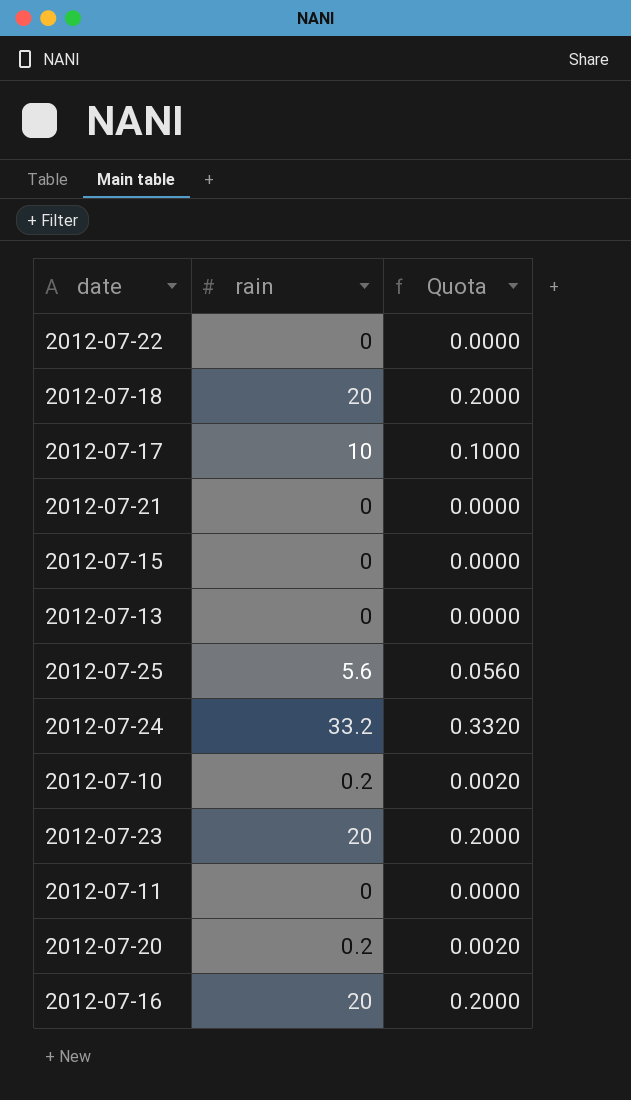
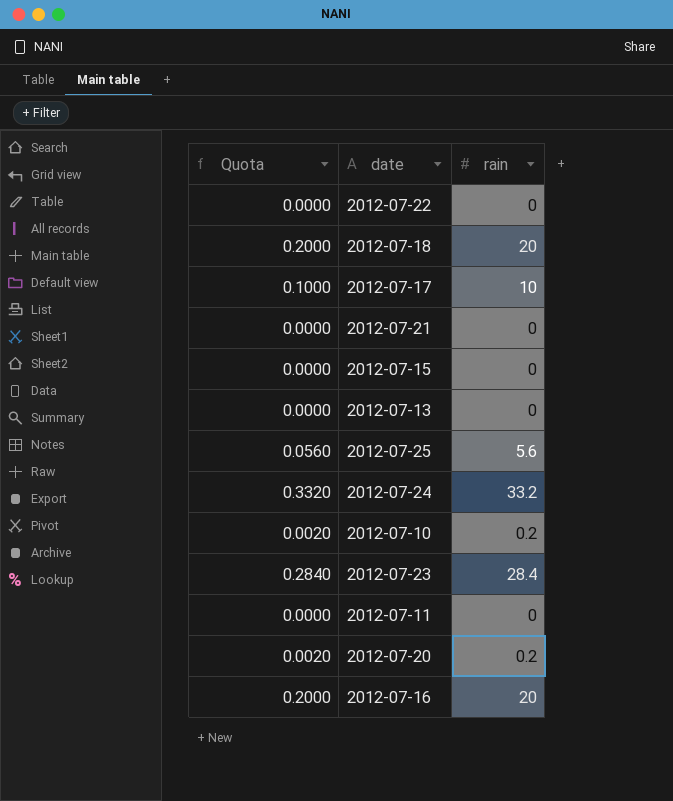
column Quota | position: 3 -> 1
2012-07-23 | Quota: 0.2000 -> 0.2840
2012-07-23 | rain: 20 -> 28.4

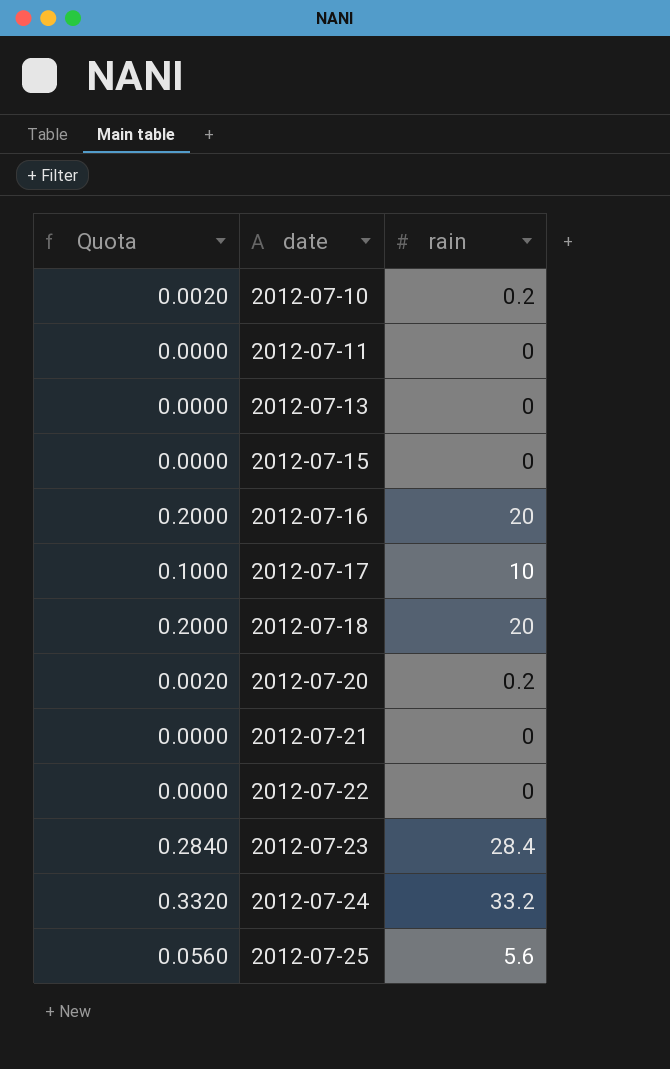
row order: none -> date ascending

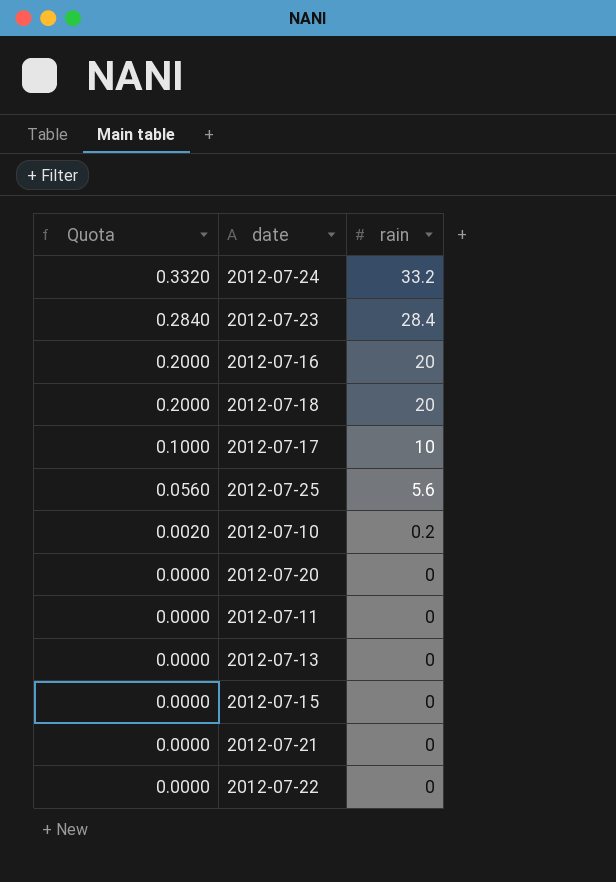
row order: date ascending -> Quota descending
2012-07-20 | Quota: 0.0020 -> 0.0000
2012-07-20 | rain: 0.2 -> 0

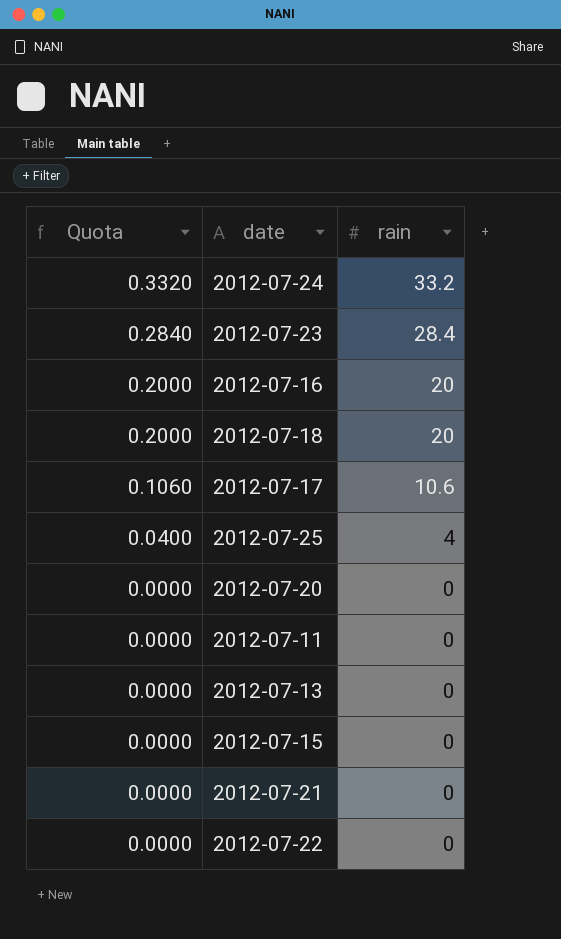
row 2012-07-10: 0.0020 | 0.2 -> none
2012-07-17 | Quota: 0.1000 -> 0.1060
2012-07-17 | rain: 10 -> 10.6
2012-07-25 | Quota: 0.0560 -> 0.0400
2012-07-25 | rain: 5.6 -> 4

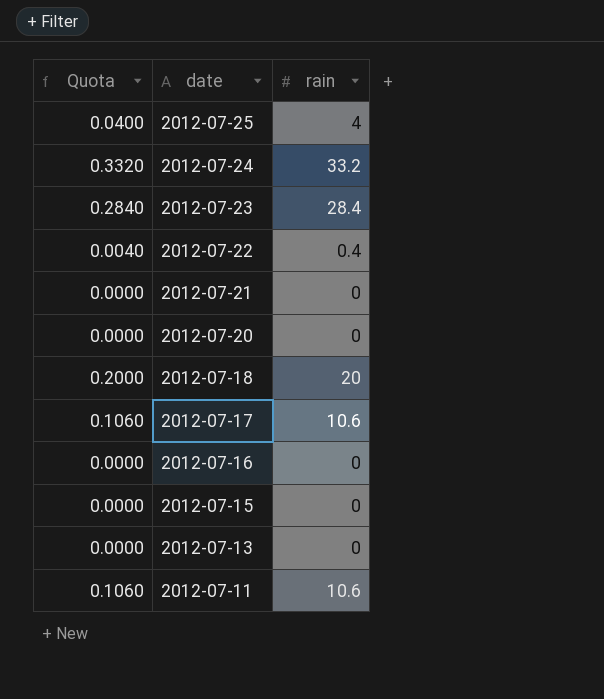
row order: Quota descending -> date descending
2012-07-22 | Quota: 0.0000 -> 0.0040
2012-07-22 | rain: 0 -> 0.4
2012-07-16 | Quota: 0.2000 -> 0.0000
2012-07-16 | rain: 20 -> 0
2012-07-11 | Quota: 0.0000 -> 0.1060
2012-07-11 | rain: 0 -> 10.6

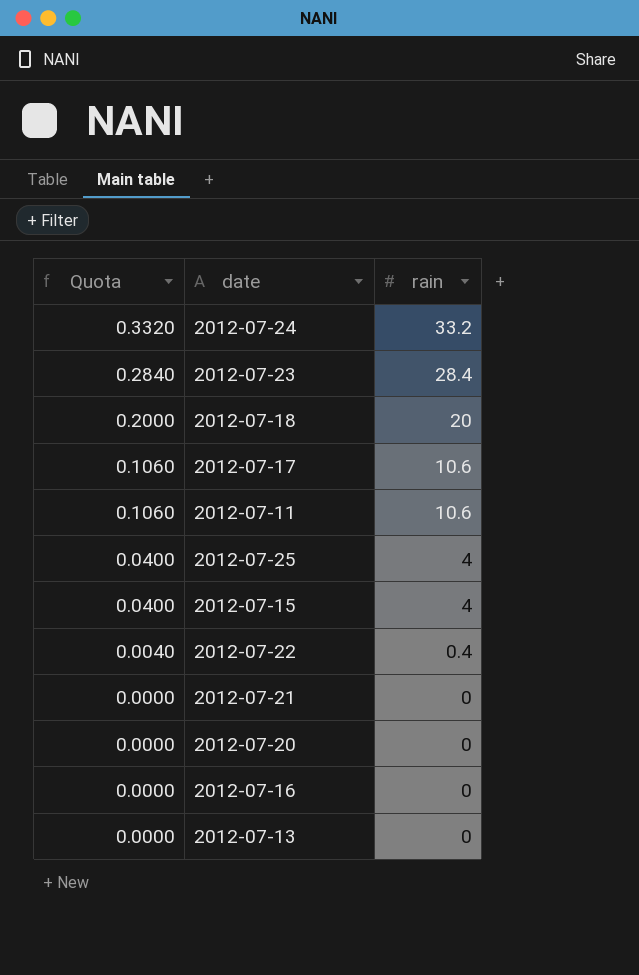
row order: date descending -> Quota descending
2012-07-15 | Quota: 0.0000 -> 0.0400
2012-07-15 | rain: 0 -> 4

